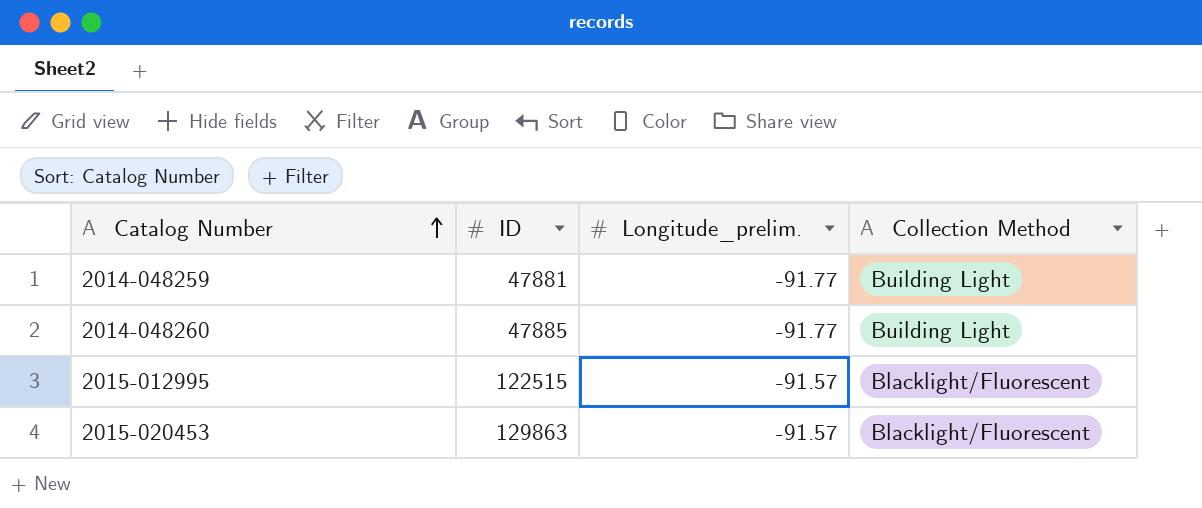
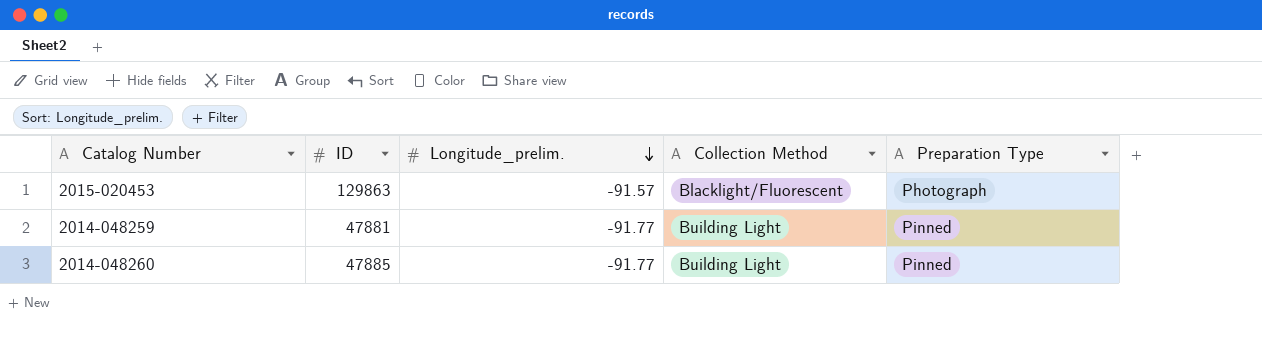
row order: Catalog Number ascending -> Longitude_prelim. descending
column Preparation Type | position: none -> 5
row 2015-012995: 122515 | -91.57 | Blacklight/Fluorescent -> none

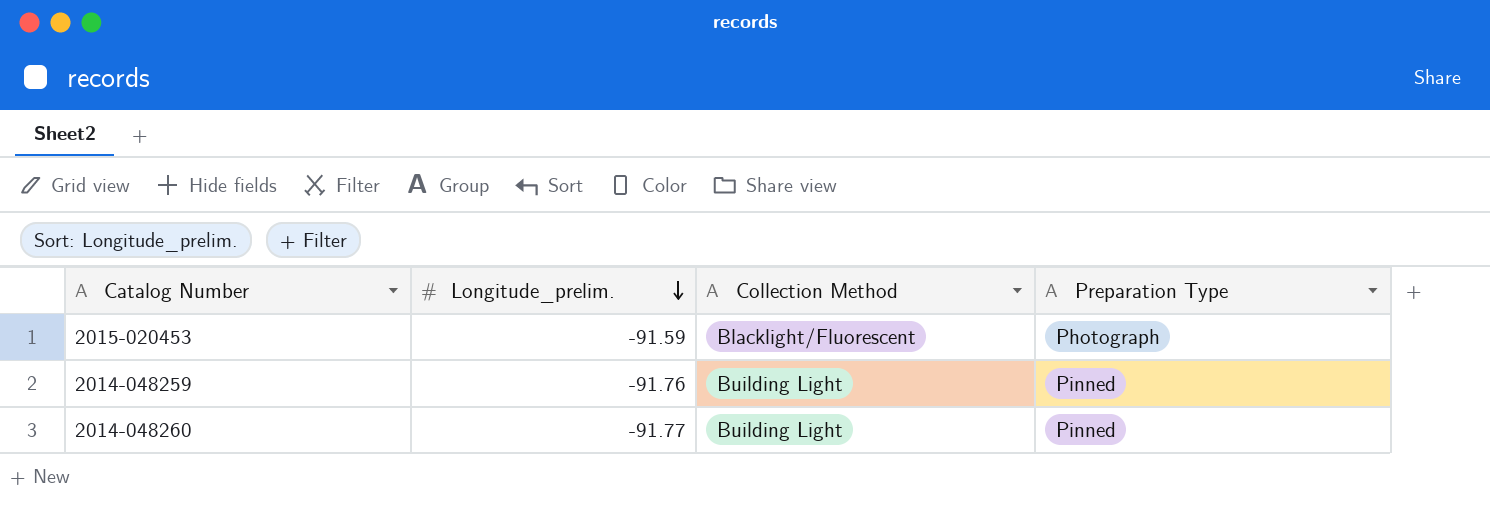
column ID | position: 2 -> none
2015-020453 | Longitude_prelim.: -91.57 -> -91.59
2014-048259 | Longitude_prelim.: -91.77 -> -91.76

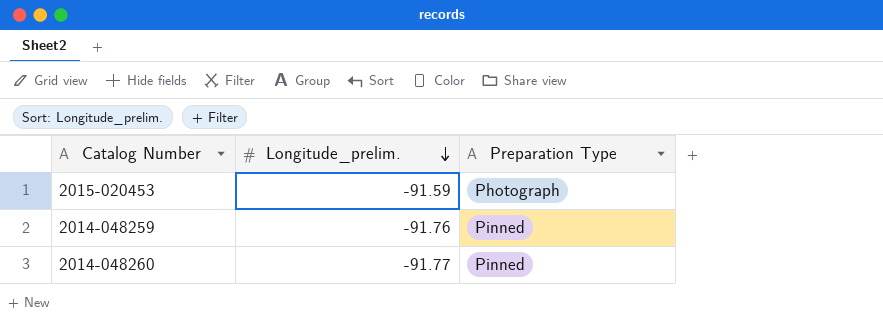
column Collection Method | position: 3 -> none

